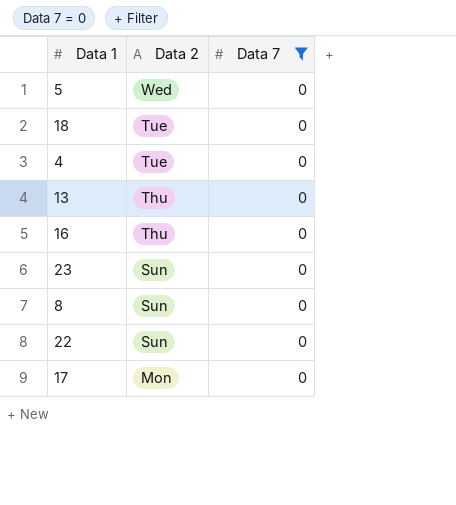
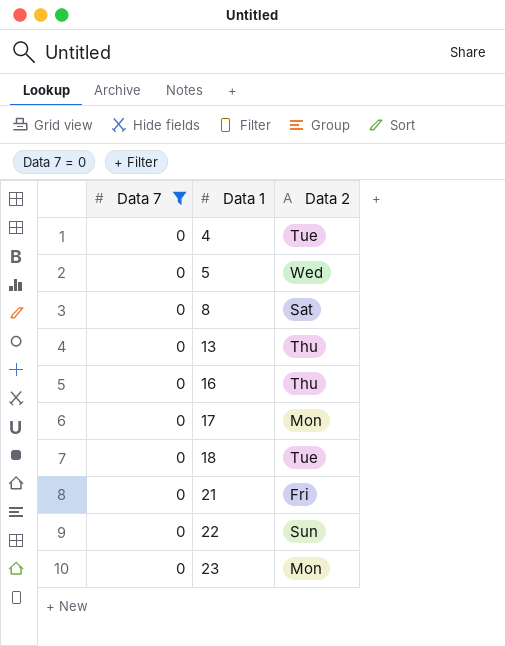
row order: Data 2 descending -> Data 1 ascending
column Data 7 | position: 3 -> 1
8 | Data 2: Sun -> Sat
row 21: none -> 0 | Fri
23 | Data 2: Sun -> Mon

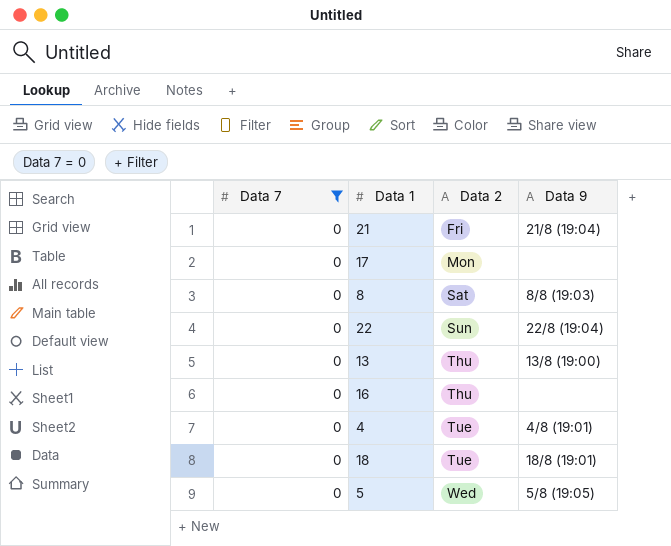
row order: Data 1 ascending -> Data 2 ascending
column Data 9 | position: none -> 4
row 23: 0 | Mon -> none

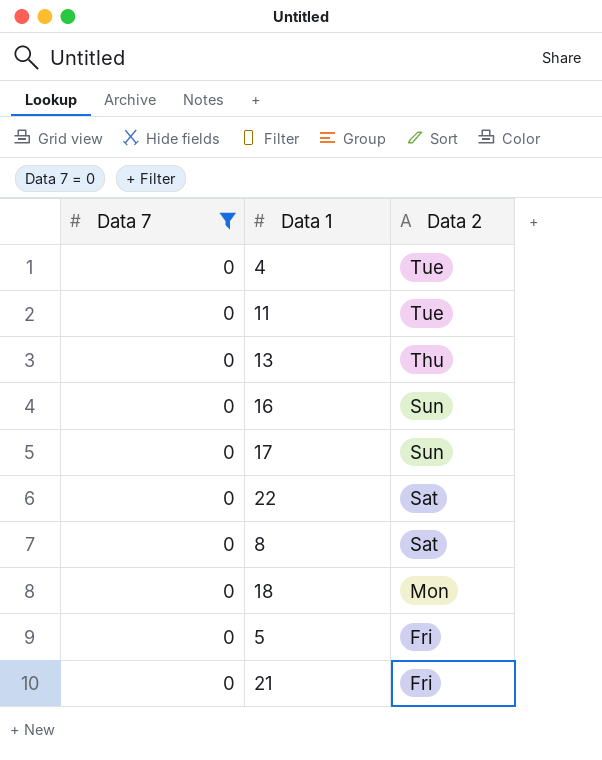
row order: Data 2 ascending -> Data 2 descending
column Data 9 | position: 4 -> none
row 11: none -> 0 | Tue
16 | Data 2: Thu -> Sun
17 | Data 2: Mon -> Sun
22 | Data 2: Sun -> Sat
18 | Data 2: Tue -> Mon
5 | Data 2: Wed -> Fri

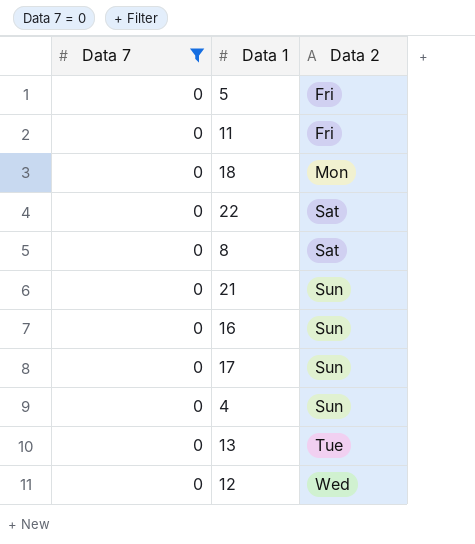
row order: Data 2 descending -> Data 2 ascending
11 | Data 2: Tue -> Fri
21 | Data 2: Fri -> Sun
4 | Data 2: Tue -> Sun
13 | Data 2: Thu -> Tue
row 12: none -> 0 | Wed

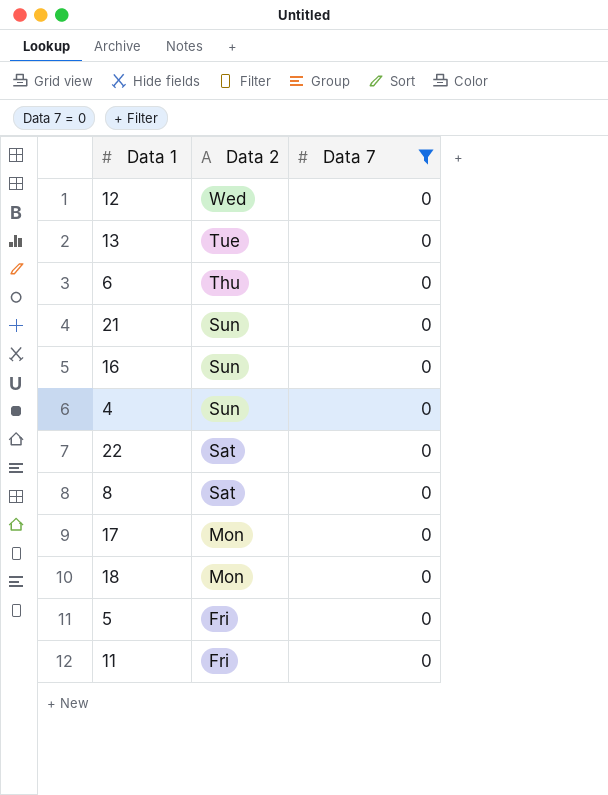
row order: Data 2 ascending -> Data 2 descending
column Data 7 | position: 1 -> 3
row 6: none -> Thu | 0
17 | Data 2: Sun -> Mon

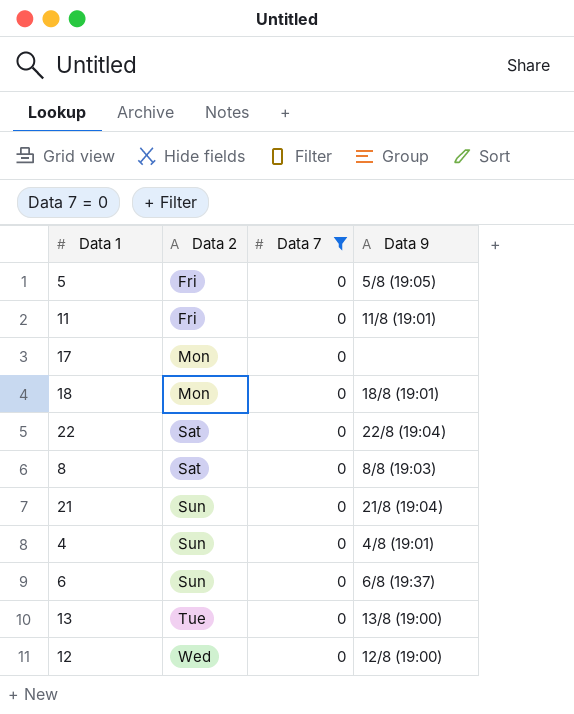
row order: Data 2 descending -> Data 2 ascending
column Data 9 | position: none -> 4
row 16: Sun | 0 -> none
6 | Data 2: Thu -> Sun

